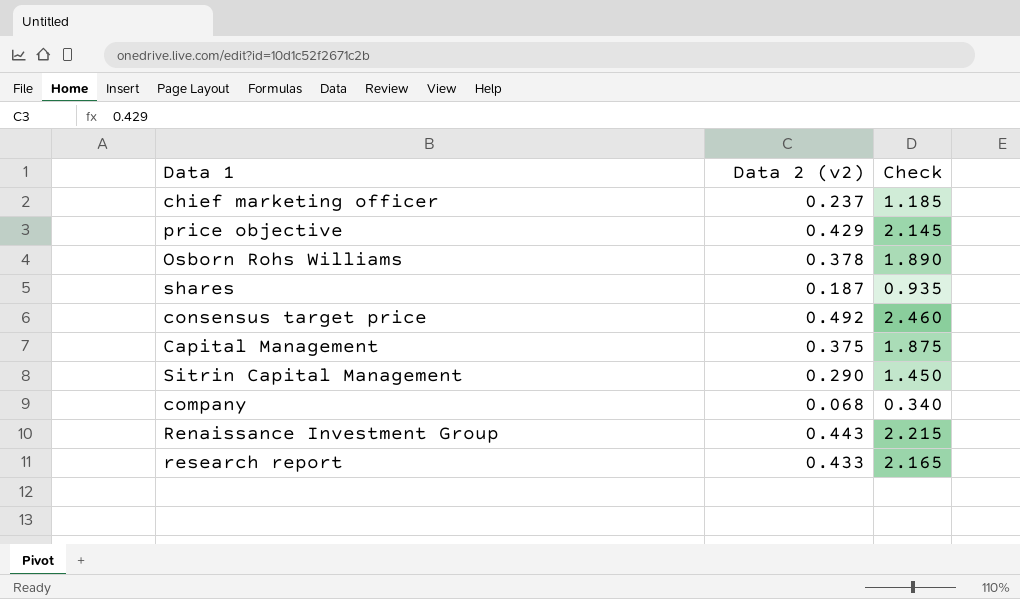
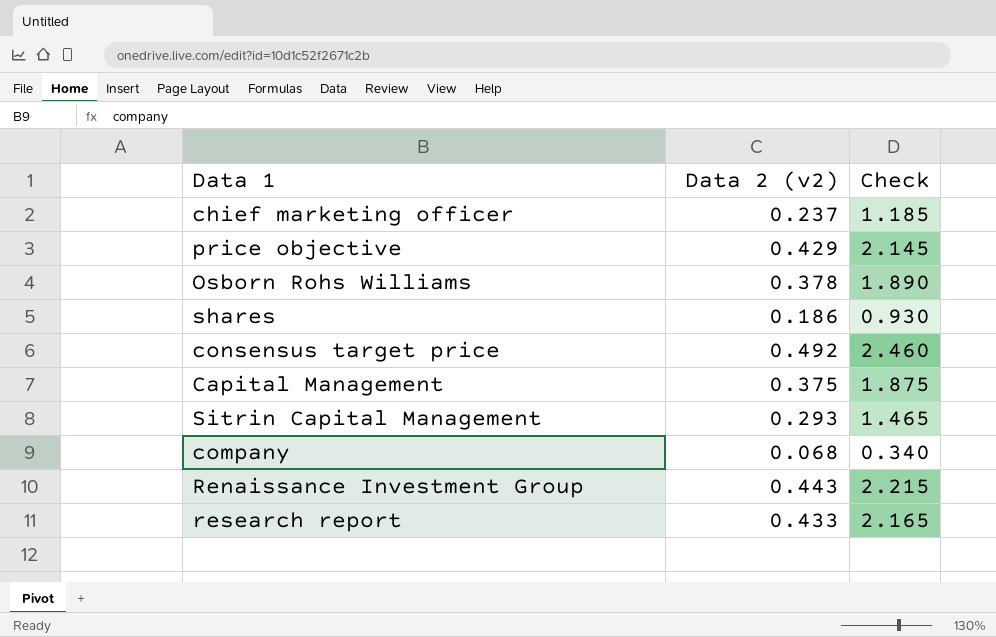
shares | Data 2 (v2): 0.187 -> 0.186
shares | Check: 0.935 -> 0.930
Sitrin Capital Management | Data 2 (v2): 0.290 -> 0.293
Sitrin Capital Management | Check: 1.450 -> 1.465

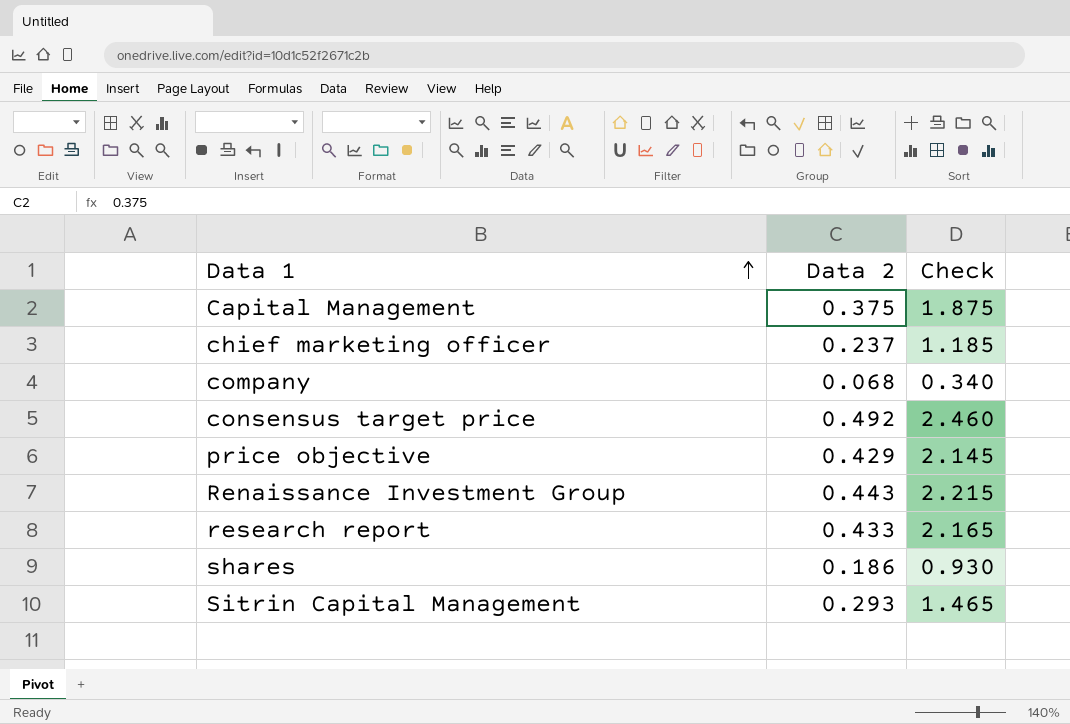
row order: none -> Data 1 ascending
column name: Data 2 (v2) -> Data 2
row Osborn Rohs Williams: 0.378 | 1.890 -> none

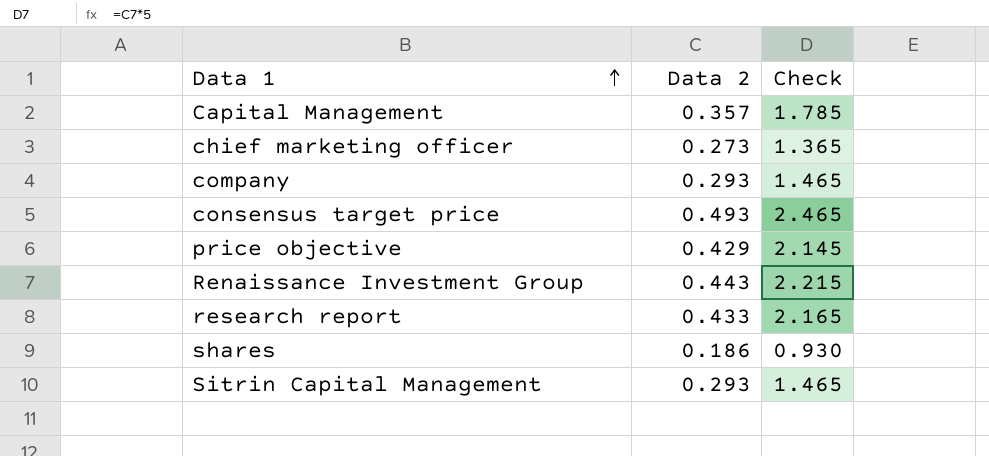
Capital Management | Data 2: 0.375 -> 0.357
Capital Management | Check: 1.875 -> 1.785
chief marketing officer | Data 2: 0.237 -> 0.273
chief marketing officer | Check: 1.185 -> 1.365
company | Data 2: 0.068 -> 0.293
company | Check: 0.340 -> 1.465
consensus target price | Data 2: 0.492 -> 0.493
consensus target price | Check: 2.460 -> 2.465

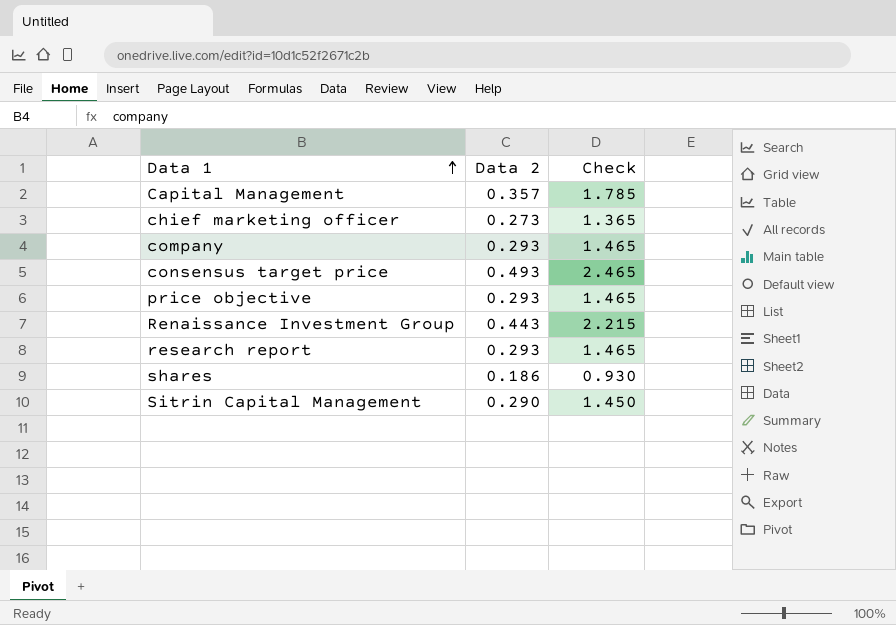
price objective | Data 2: 0.429 -> 0.293
price objective | Check: 2.145 -> 1.465
research report | Data 2: 0.433 -> 0.293
research report | Check: 2.165 -> 1.465
Sitrin Capital Management | Data 2: 0.293 -> 0.290
Sitrin Capital Management | Check: 1.465 -> 1.450

